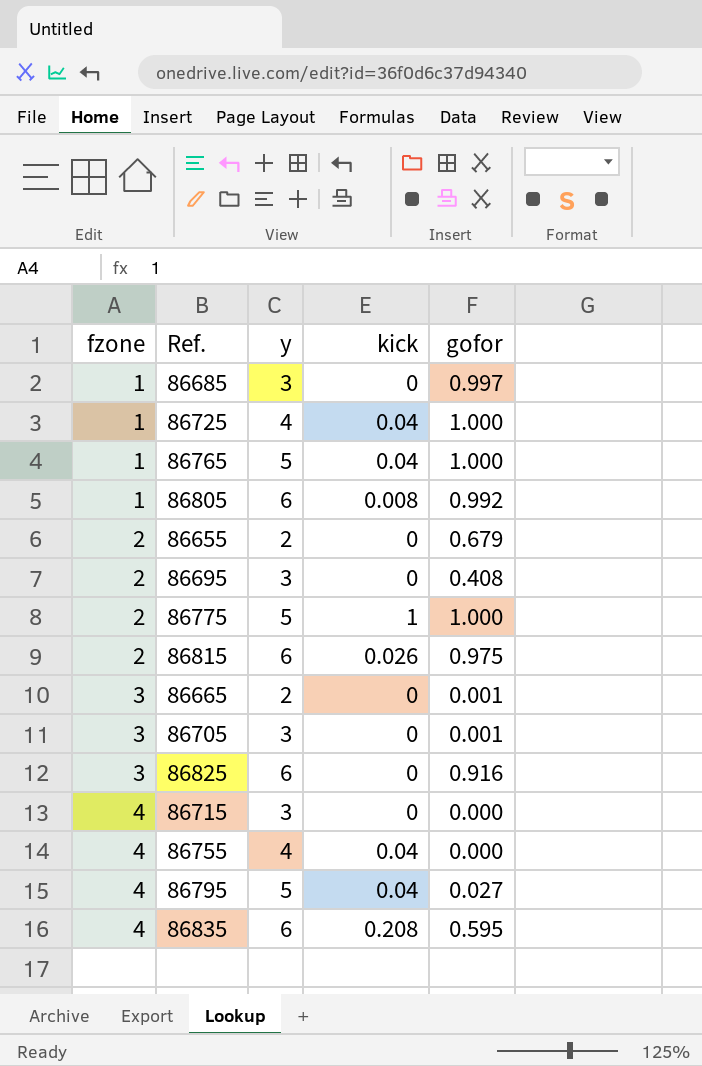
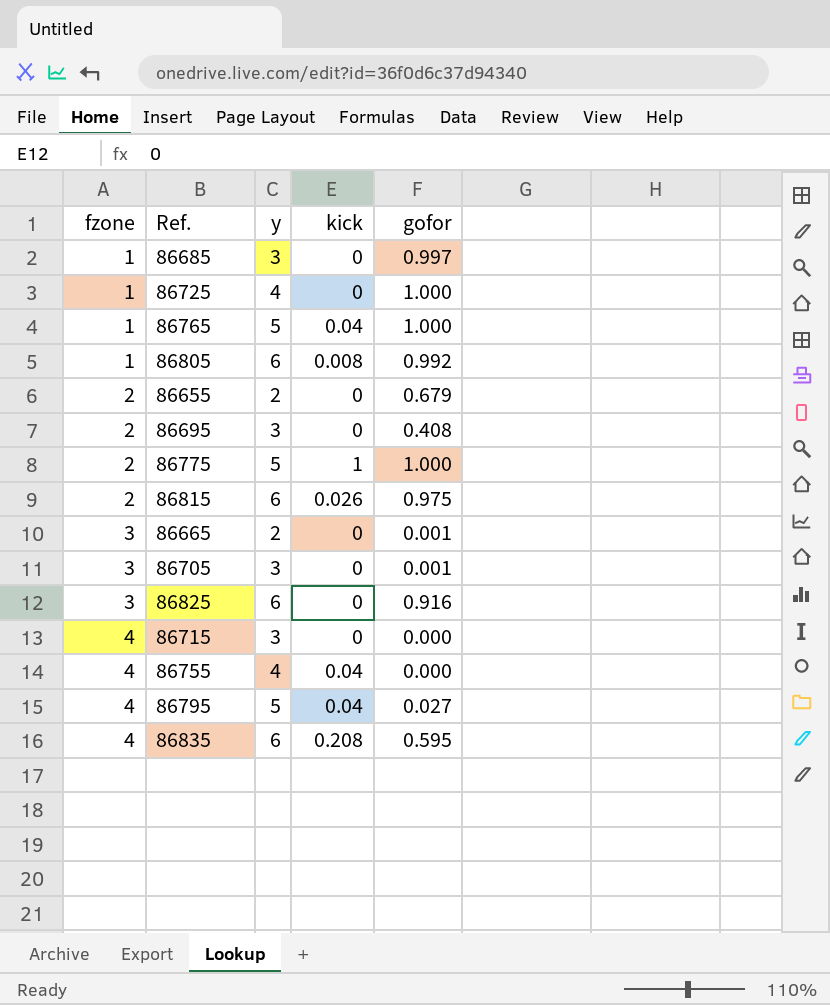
86725 | kick: 0.04 -> 0

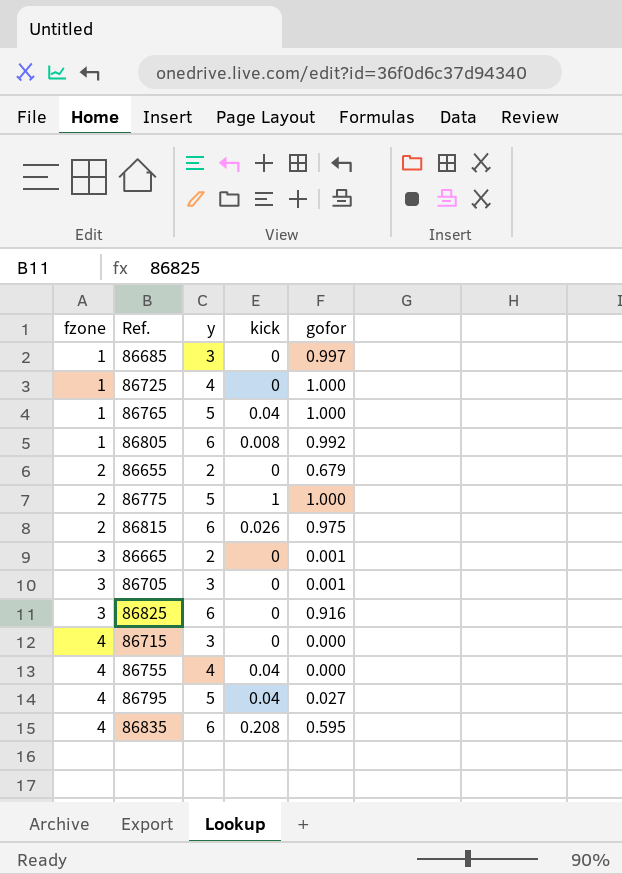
row 86695: 2 | 3 | 0 | 0.408 -> none

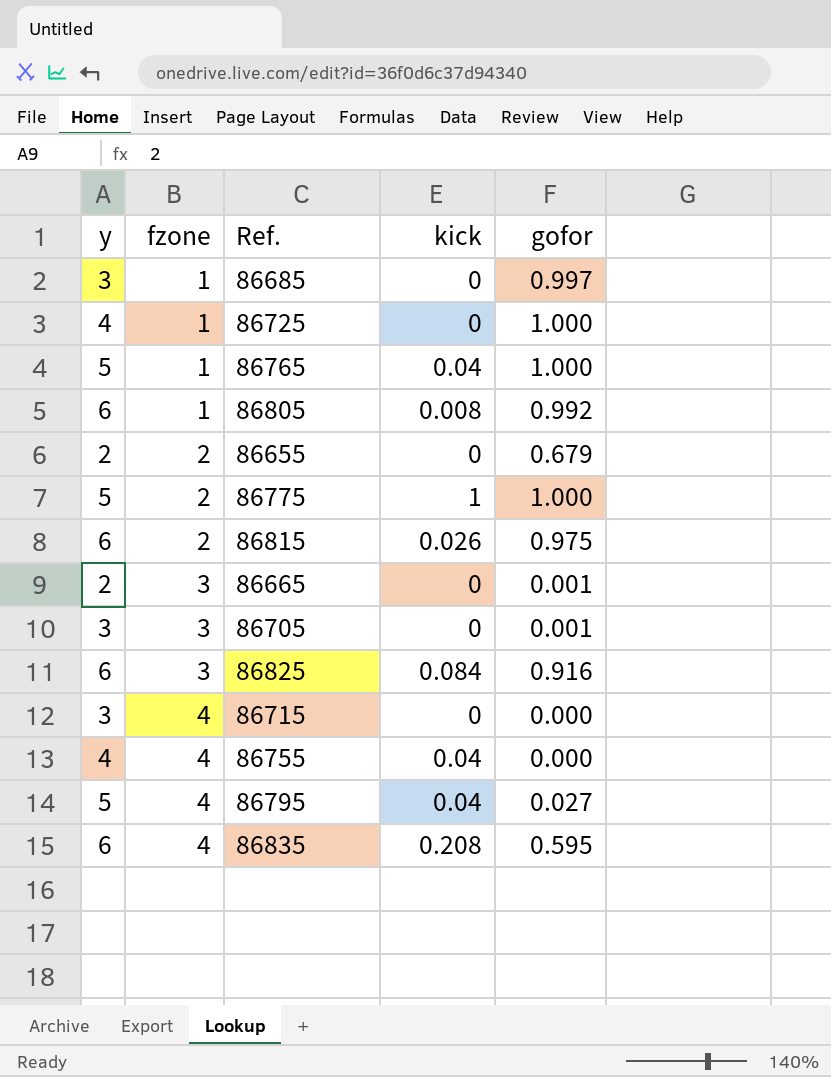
column y | position: 3 -> 1
86825 | kick: 0 -> 0.084

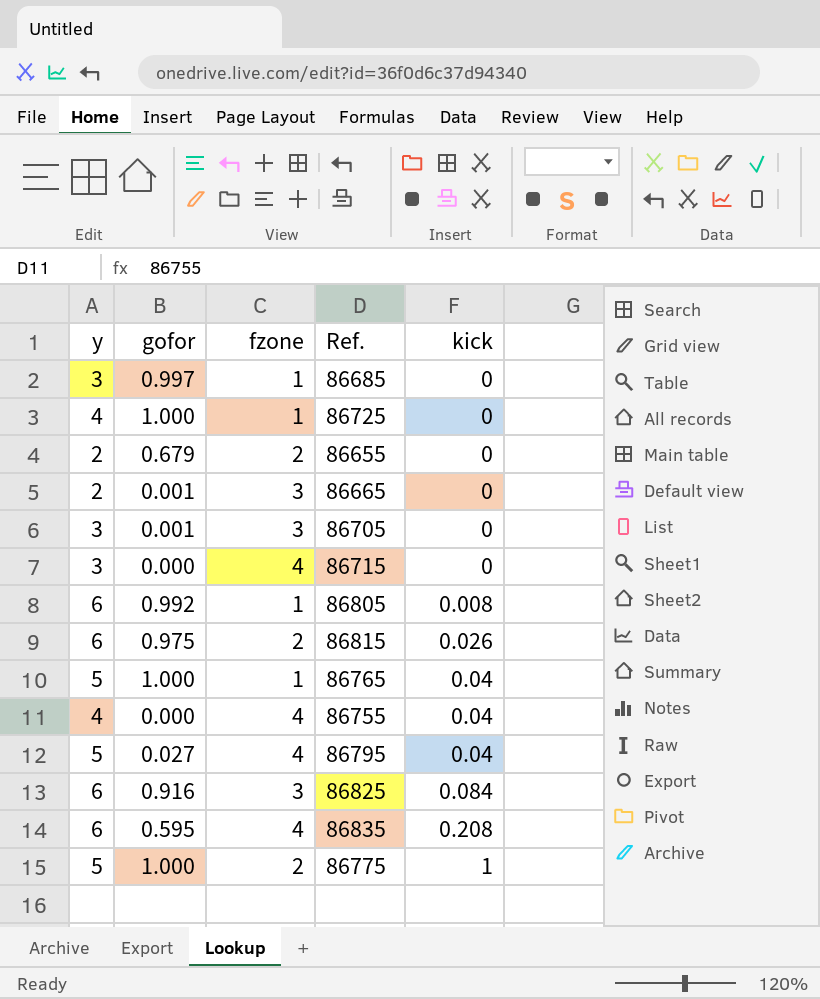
row order: fzone ascending -> kick ascending
column gofor | position: 5 -> 2

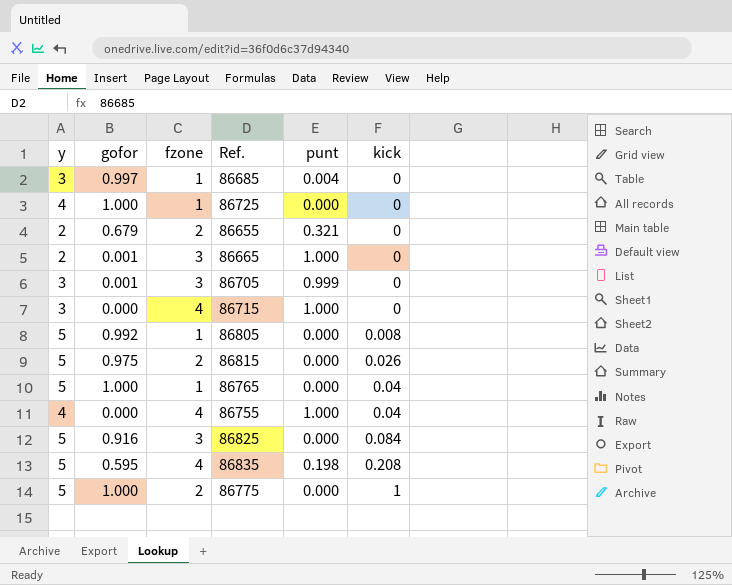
column punt | position: none -> 5
row 86795: 5 | 0.027 | 4 | 0.04 -> none
86805 | y: 6 -> 5
86815 | y: 6 -> 5
86825 | y: 6 -> 5
86835 | y: 6 -> 5

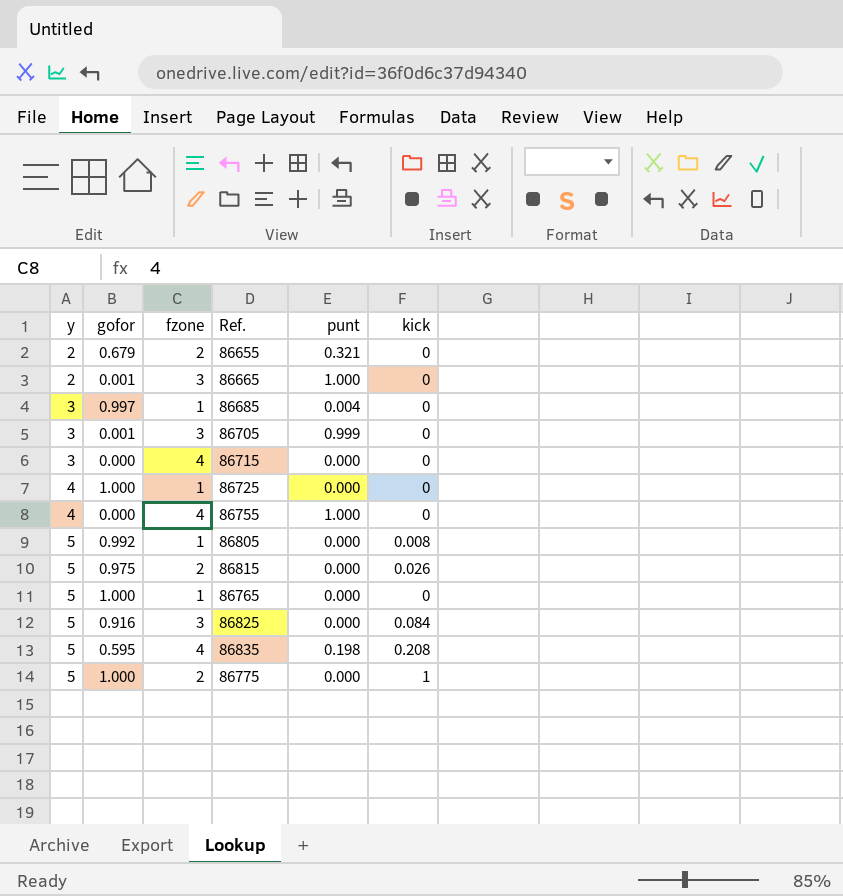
row order: kick ascending -> y ascending
86715 | punt: 1.000 -> 0.000
86755 | kick: 0.04 -> 0
86765 | kick: 0.04 -> 0

